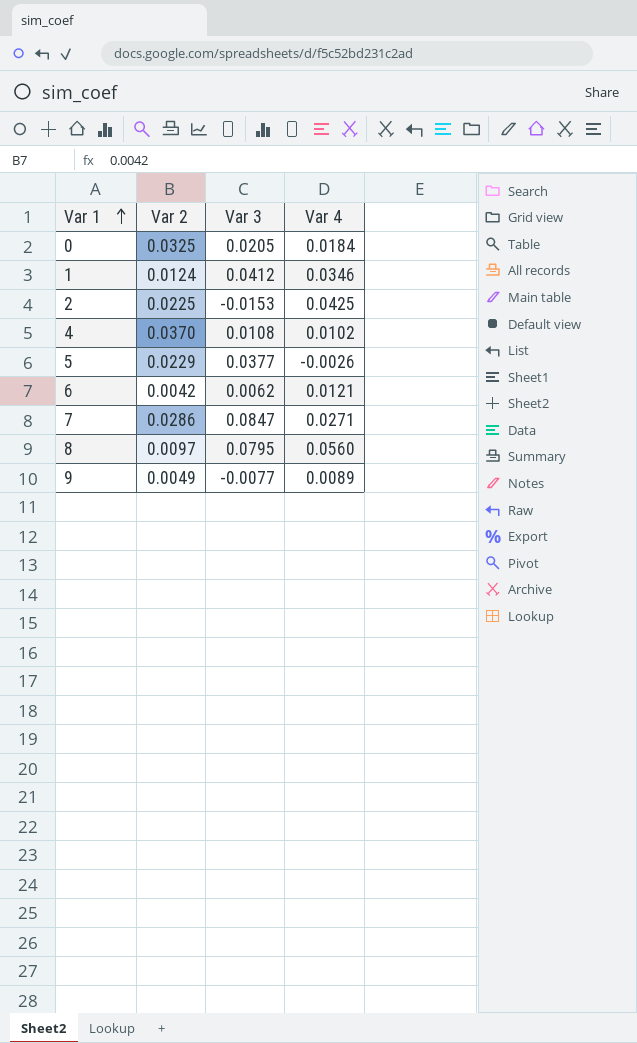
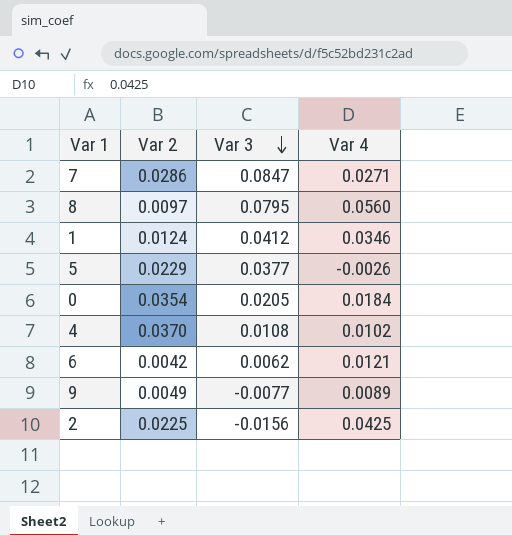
row order: Var 1 ascending -> Var 3 descending
0 | Var 2: 0.0325 -> 0.0354
2 | Var 3: -0.0153 -> -0.0156

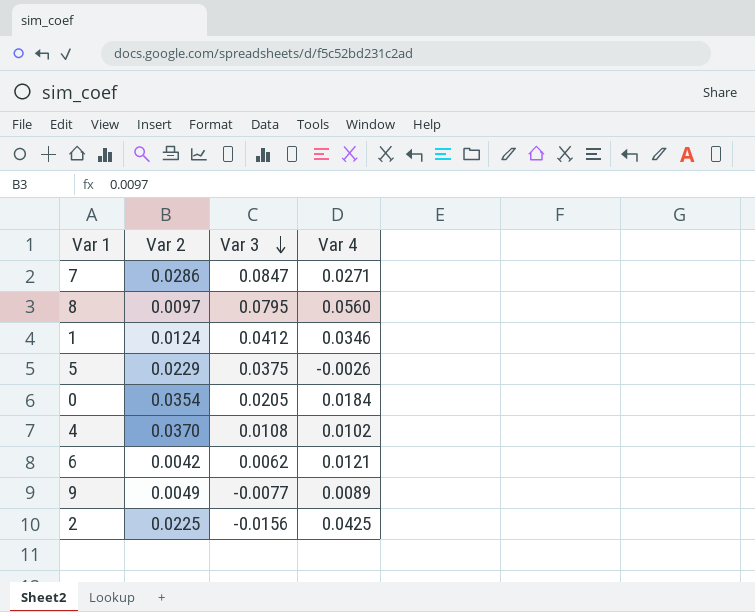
5 | Var 3: 0.0377 -> 0.0375

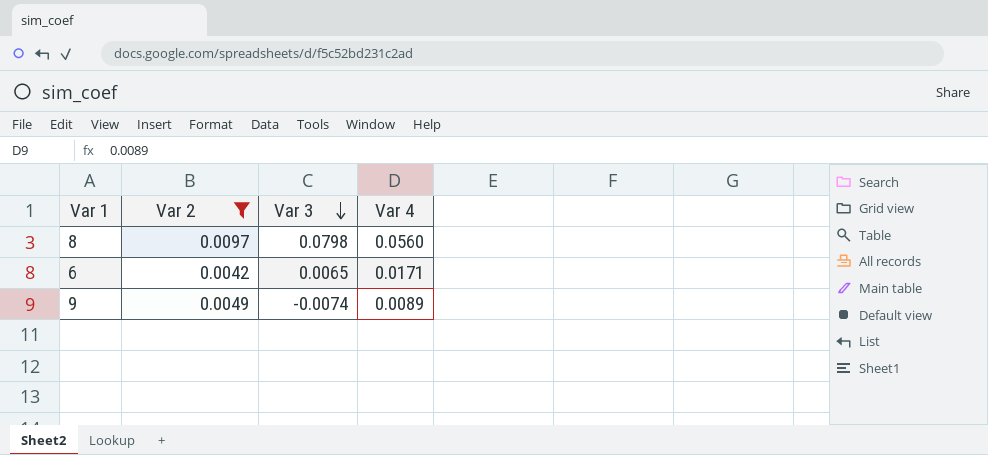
filter: none -> Var 2 <= 0.0097
8 | Var 3: 0.0795 -> 0.0798
6 | Var 3: 0.0062 -> 0.0065
6 | Var 4: 0.0121 -> 0.0171
9 | Var 3: -0.0077 -> -0.0074

